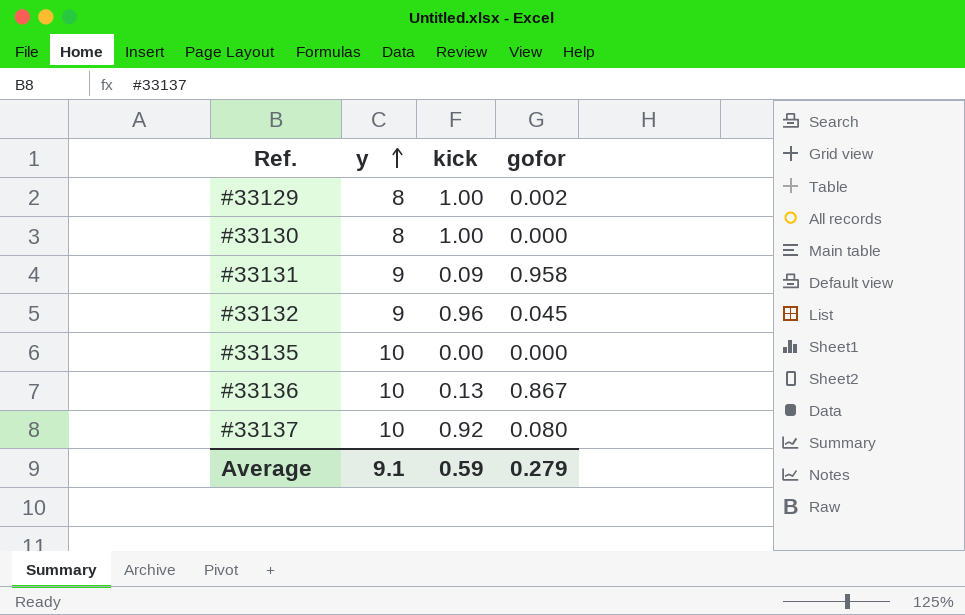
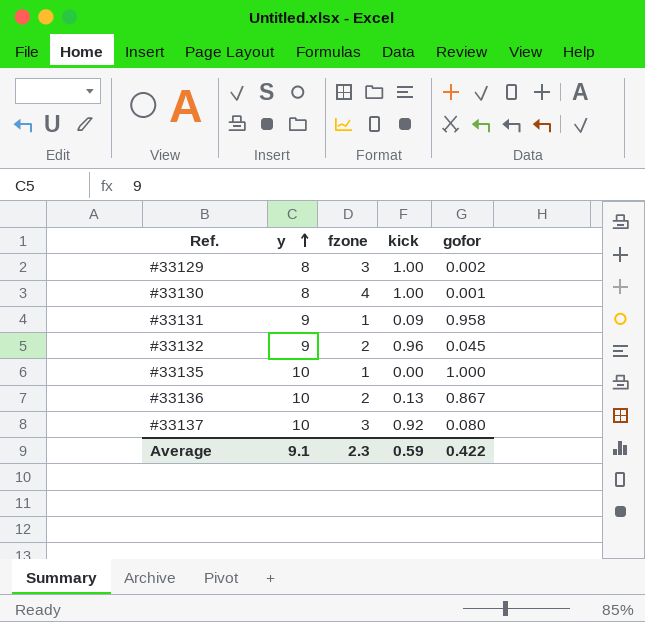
column fzone | position: none -> 3
#33130 | gofor: 0.000 -> 0.001
#33135 | gofor: 0.000 -> 1.000
Average | gofor: 0.279 -> 0.422

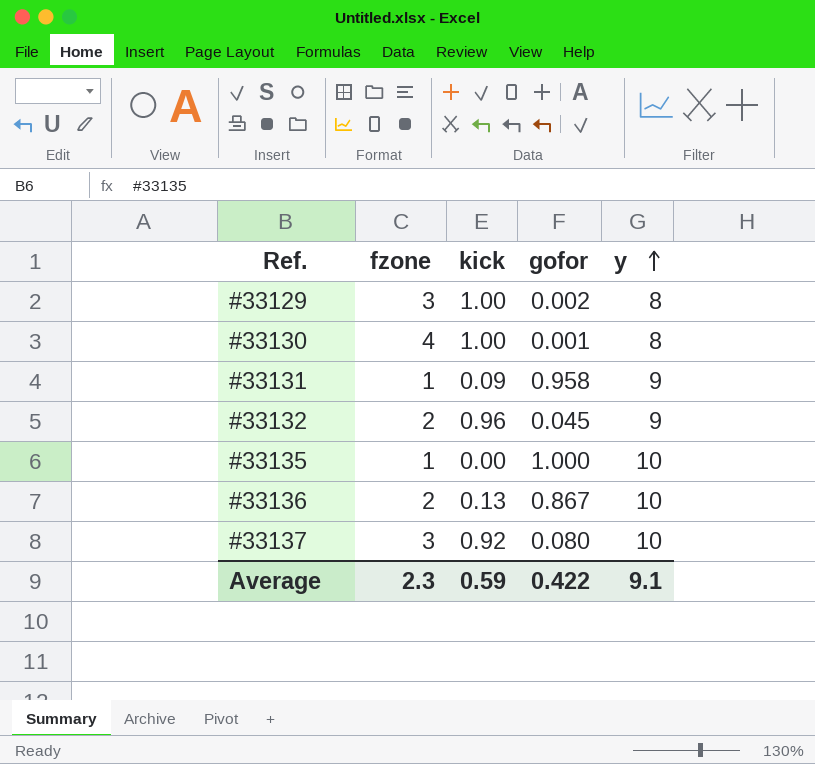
column y | position: 2 -> 5

